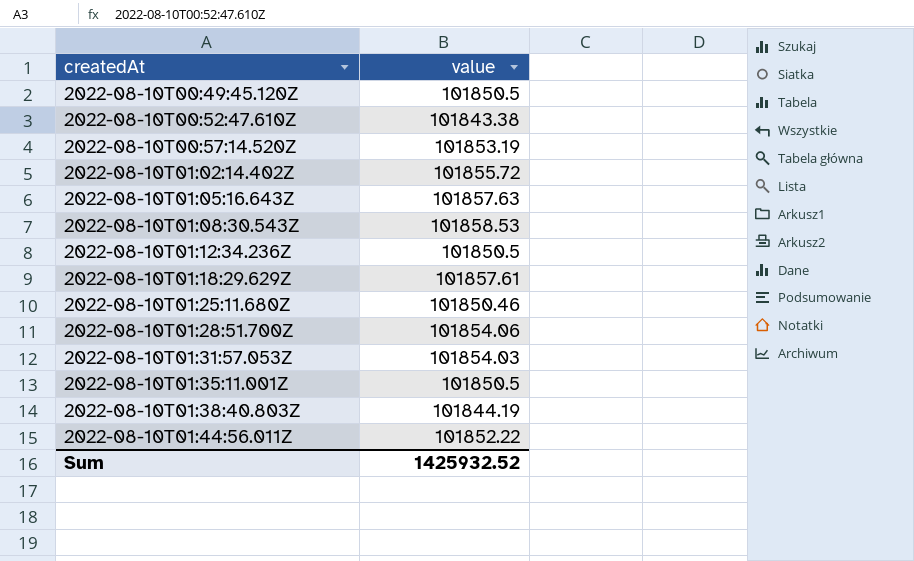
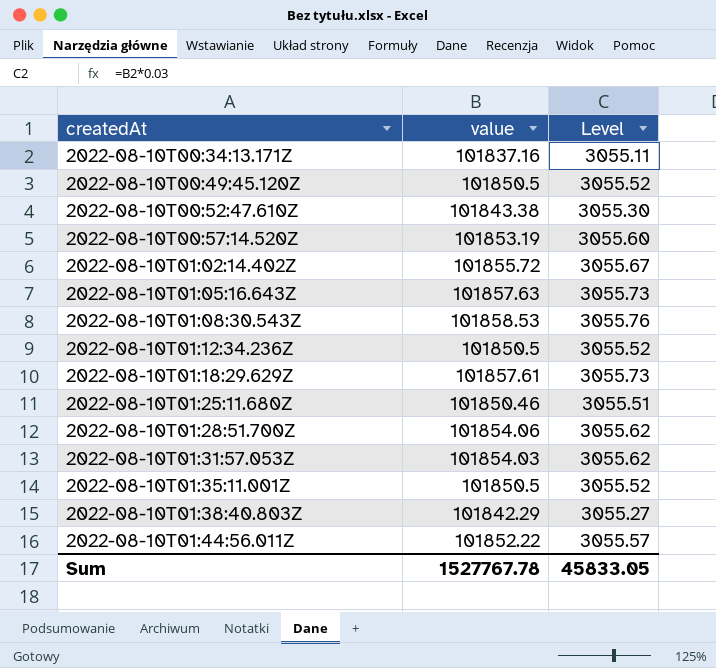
column Level | formula: none -> [value] * 0.03
row 2022-08-10T00:34:13.171Z: none -> 101837.16 | 3055.11
2022-08-10T01:38:40.803Z | value: 101844.19 -> 101842.29
Sum | value: 1425932.52 -> 1527767.78

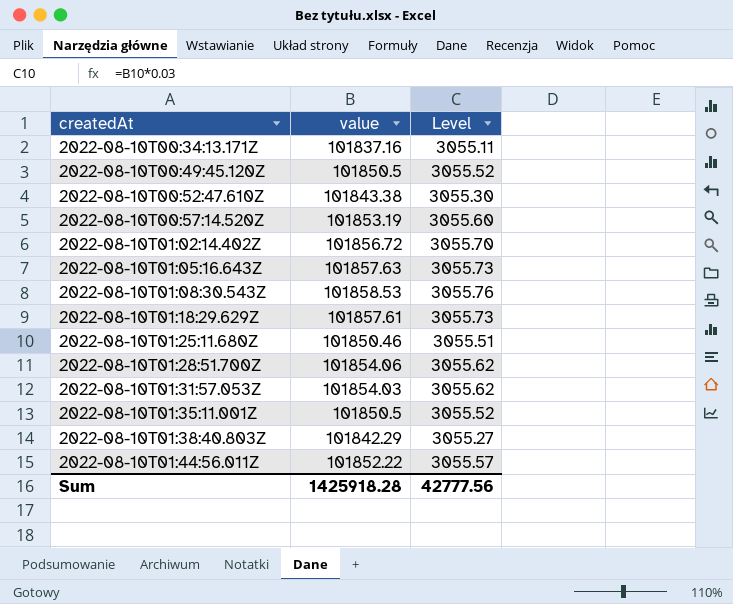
row 2022-08-10T01:12:34.236Z: 101850.5 | 3055.52 -> none
2022-08-10T01:02:14.402Z | value: 101855.72 -> 101856.72
2022-08-10T01:02:14.402Z | Level: 3055.67 -> 3055.70
Sum | value: 1527767.78 -> 1425918.28
Sum | Level: 45833.05 -> 42777.56

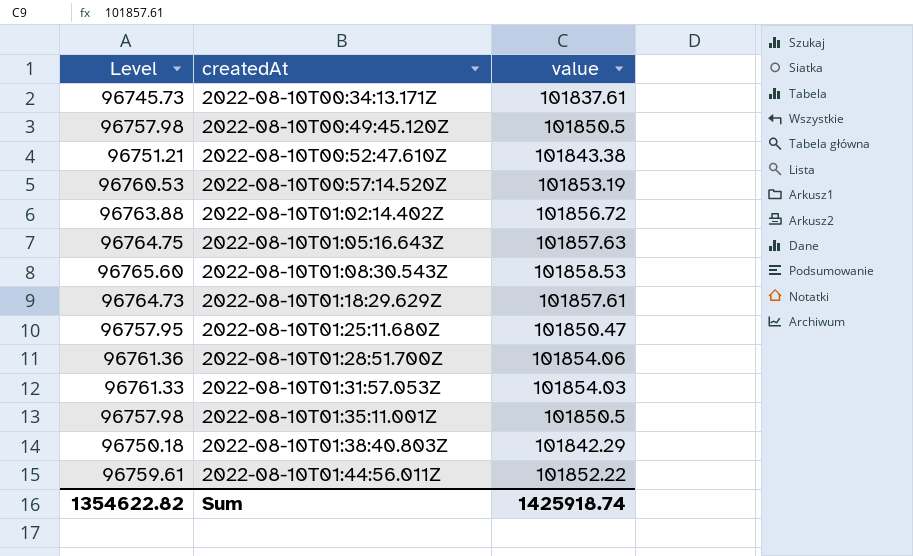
column Level | formula: [value] * 0.03 -> [value] * 0.95
column Level | position: 3 -> 1
2022-08-10T00:34:13.171Z | value: 101837.16 -> 101837.61
2022-08-10T01:25:11.680Z | value: 101850.46 -> 101850.47
Sum | Level: 42777.56 -> 1354622.82
Sum | value: 1425918.28 -> 1425918.74

